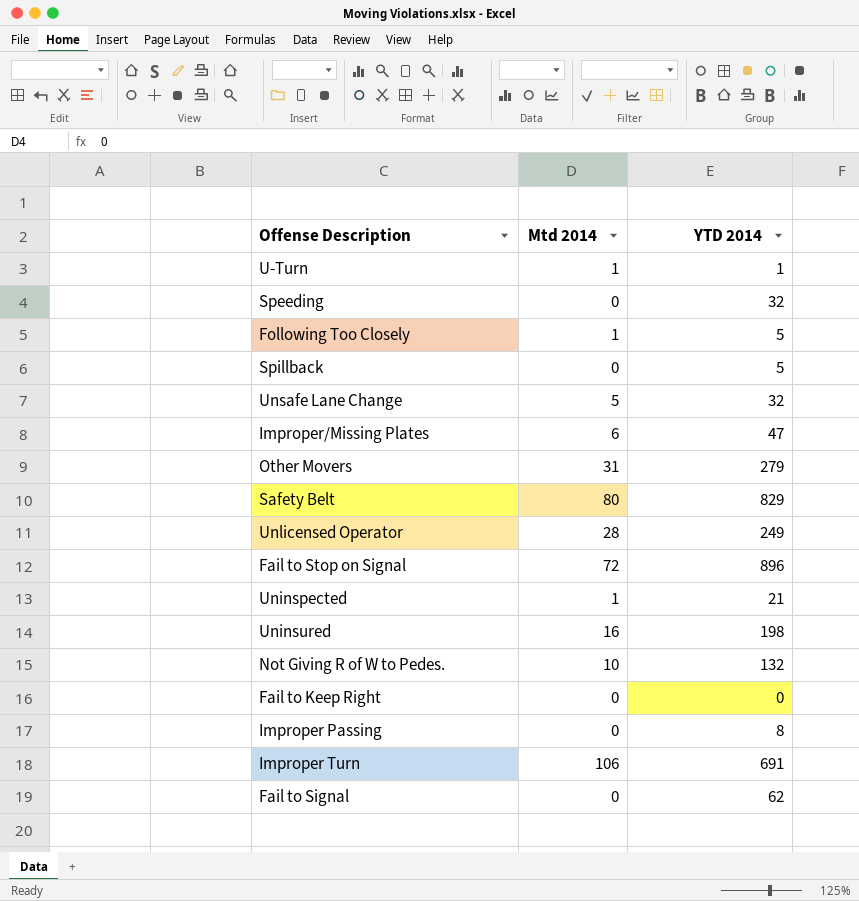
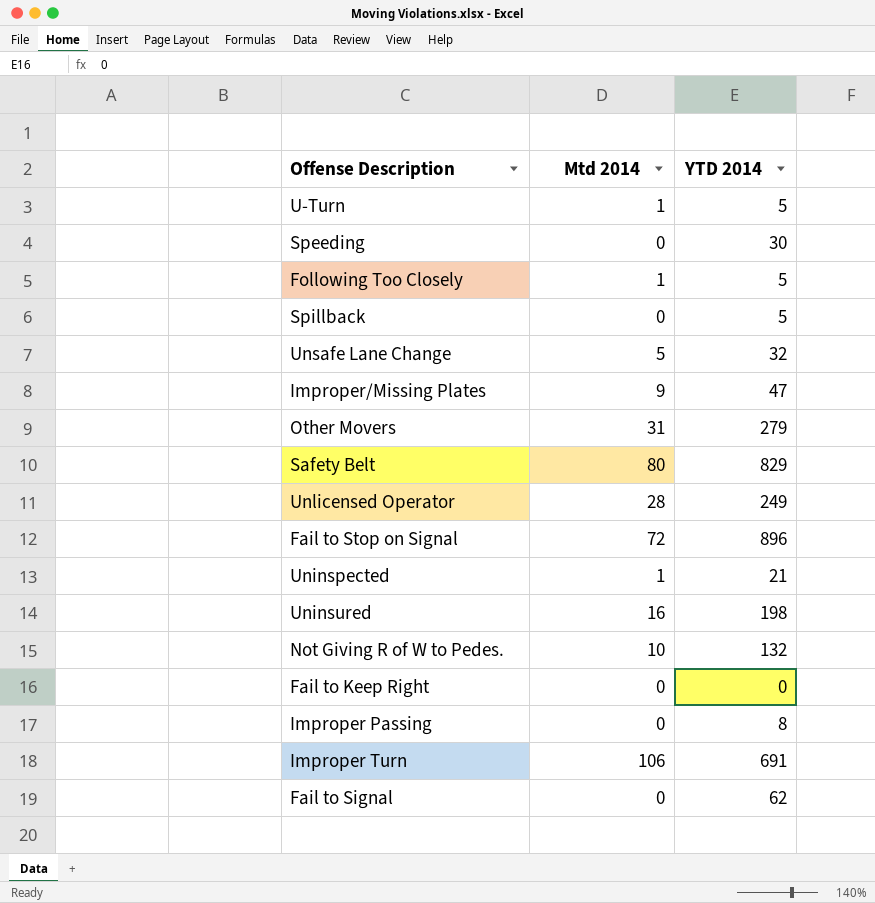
U-Turn | YTD 2014: 1 -> 5
Speeding | YTD 2014: 32 -> 30
Improper/Missing Plates | Mtd 2014: 6 -> 9

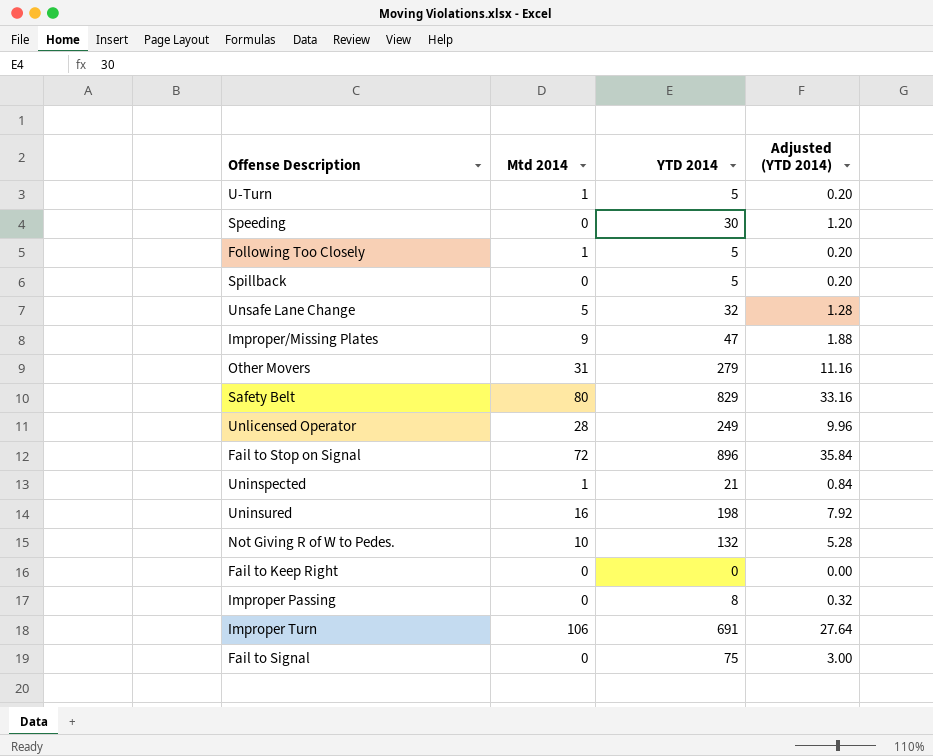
column Adjusted (YTD 2014) | formula: none -> [YTD 2014] * 0.04
Fail to Signal | YTD 2014: 62 -> 75

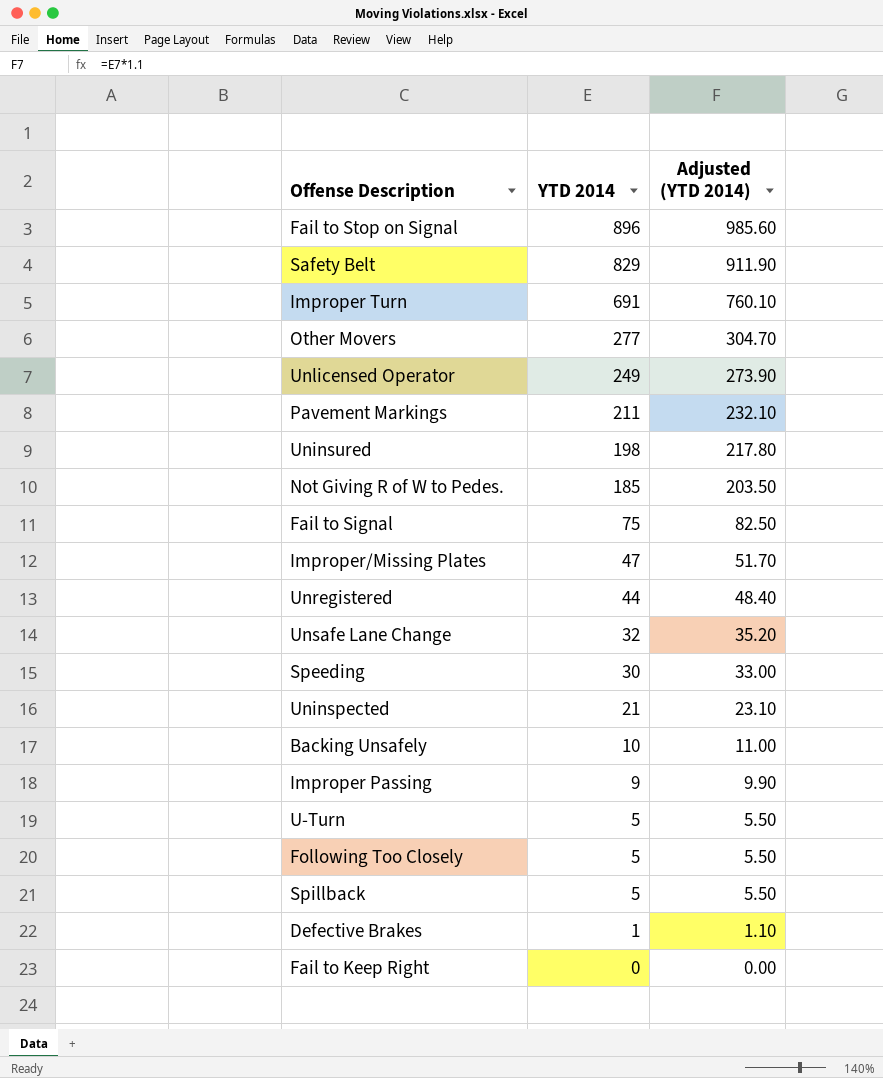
row order: none -> YTD 2014 descending
column Mtd 2014 | position: 2 -> none
column Adjusted (YTD 2014) | formula: [YTD 2014] * 0.04 -> [YTD 2014] * 1.1
Other Movers | YTD 2014: 279 -> 277
row Pavement Markings: none -> 211 | 232.10
Not Giving R of W to Pedes. | YTD 2014: 132 -> 185
row Unregistered: none -> 44 | 48.40
row Backing Unsafely: none -> 10 | 11.00
Improper Passing | YTD 2014: 8 -> 9
row Defective Brakes: none -> 1 | 1.10

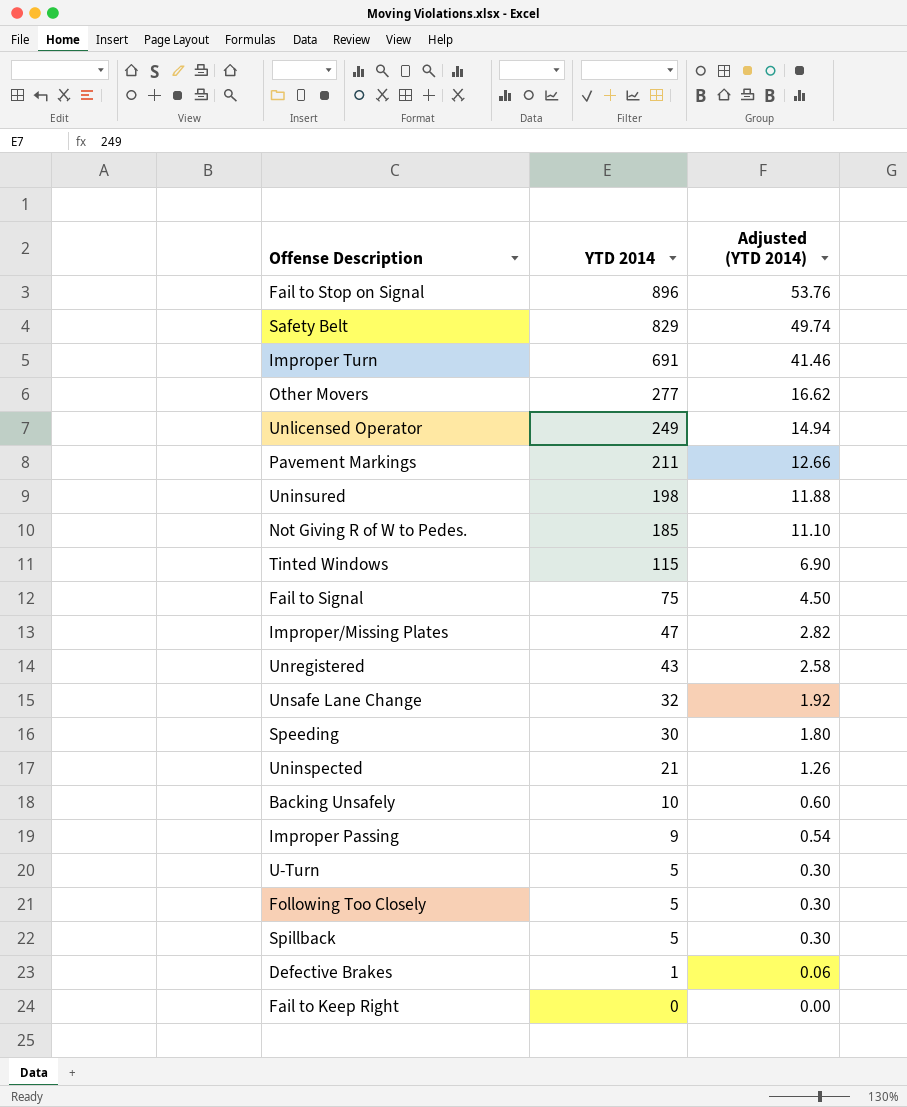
column Adjusted (YTD 2014) | formula: [YTD 2014] * 1.1 -> [YTD 2014] * 0.06
row Tinted Windows: none -> 115 | 6.90
Unregistered | YTD 2014: 44 -> 43

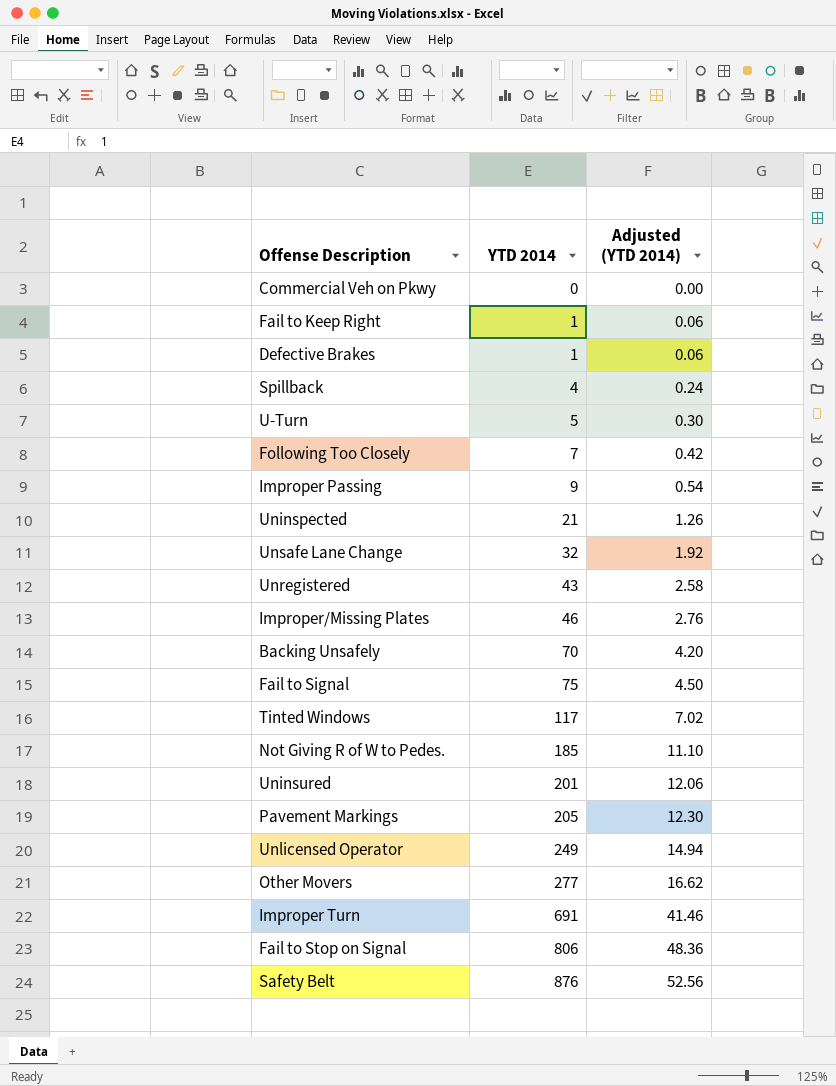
row order: YTD 2014 descending -> YTD 2014 ascending
row Speeding: 30 | 1.80 -> none
row Commercial Veh on Pkwy: none -> 0 | 0.00
Fail to Keep Right | YTD 2014: 0 -> 1
Fail to Keep Right | Adjusted (YTD 2014): 0.00 -> 0.06
Spillback | YTD 2014: 5 -> 4
Spillback | Adjusted (YTD 2014): 0.30 -> 0.24
Following Too Closely | YTD 2014: 5 -> 7
Following Too Closely | Adjusted (YTD 2014): 0.30 -> 0.42
Improper/Missing Plates | YTD 2014: 47 -> 46
Improper/Missing Plates | Adjusted (YTD 2014): 2.82 -> 2.76
Backing Unsafely | YTD 2014: 10 -> 70
Backing Unsafely | Adjusted (YTD 2014): 0.60 -> 4.20
Tinted Windows | YTD 2014: 115 -> 117
Tinted Windows | Adjusted (YTD 2014): 6.90 -> 7.02
Uninsured | YTD 2014: 198 -> 201
Uninsured | Adjusted (YTD 2014): 11.88 -> 12.06
Pavement Markings | YTD 2014: 211 -> 205
Pavement Markings | Adjusted (YTD 2014): 12.66 -> 12.30
Fail to Stop on Signal | YTD 2014: 896 -> 806
Fail to Stop on Signal | Adjusted (YTD 2014): 53.76 -> 48.36
Safety Belt | YTD 2014: 829 -> 876
Safety Belt | Adjusted (YTD 2014): 49.74 -> 52.56

